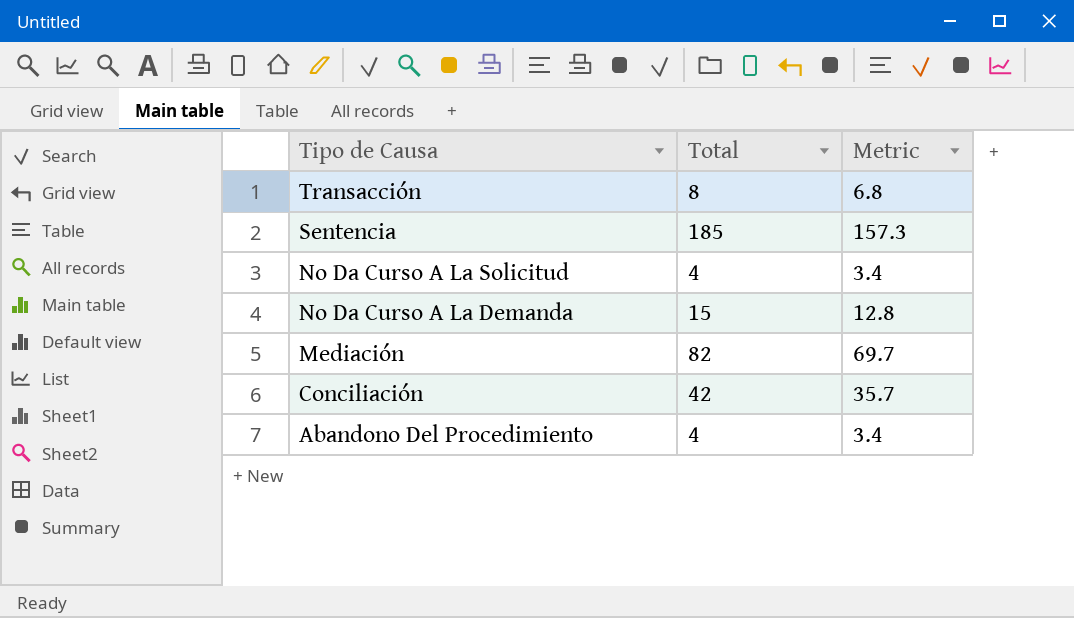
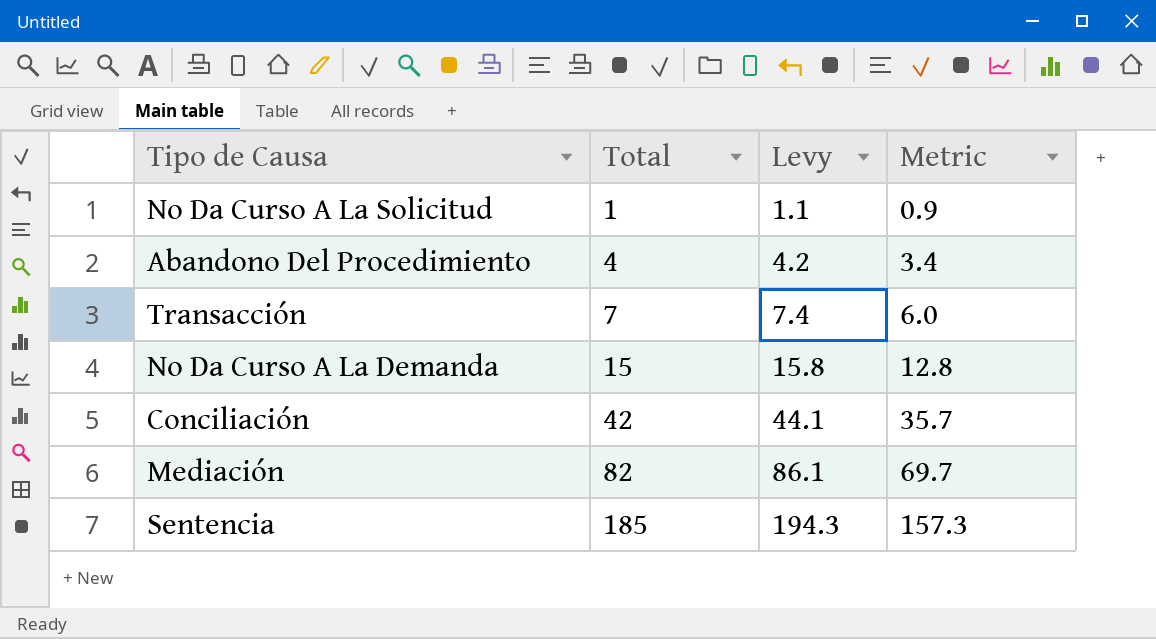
row order: Tipo de Causa descending -> Total ascending
column Levy | formula: none -> [Total] * 1.05
No Da Curso A La Solicitud | Total: 4 -> 1
No Da Curso A La Solicitud | Metric: 3.4 -> 0.9
Transacción | Total: 8 -> 7
Transacción | Metric: 6.8 -> 6.0

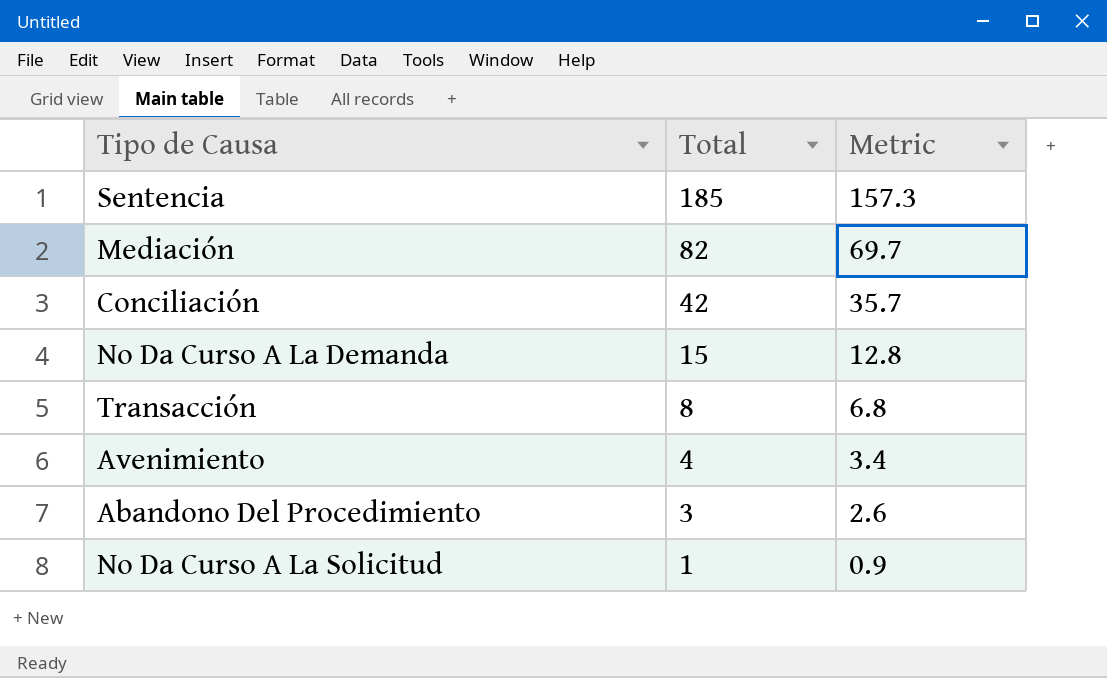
row order: Total ascending -> Total descending
column Levy | formula: [Total] * 1.05 -> none
Transacción | Total: 7 -> 8
Transacción | Metric: 6.0 -> 6.8
row Avenimiento: none -> 4 | 3.4
Abandono Del Procedimiento | Total: 4 -> 3
Abandono Del Procedimiento | Metric: 3.4 -> 2.6

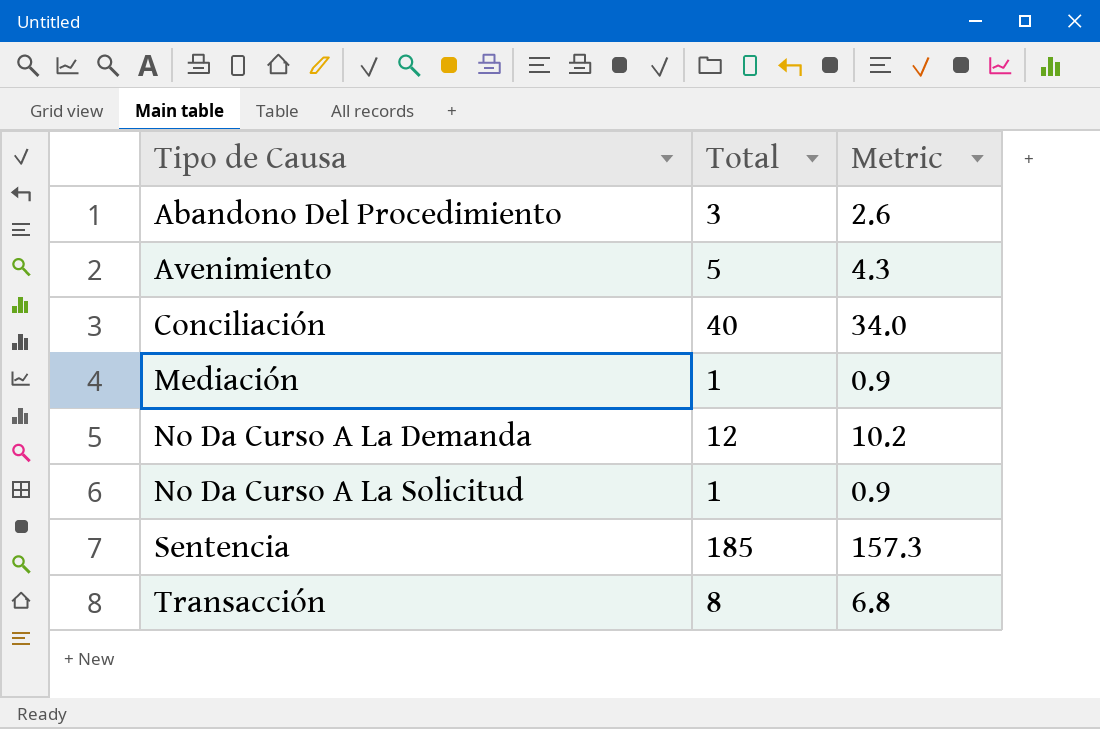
row order: Total descending -> Tipo de Causa ascending
Avenimiento | Total: 4 -> 5
Avenimiento | Metric: 3.4 -> 4.3
Conciliación | Total: 42 -> 40
Conciliación | Metric: 35.7 -> 34.0
Mediación | Total: 82 -> 1
Mediación | Metric: 69.7 -> 0.9
No Da Curso A La Demanda | Total: 15 -> 12
No Da Curso A La Demanda | Metric: 12.8 -> 10.2

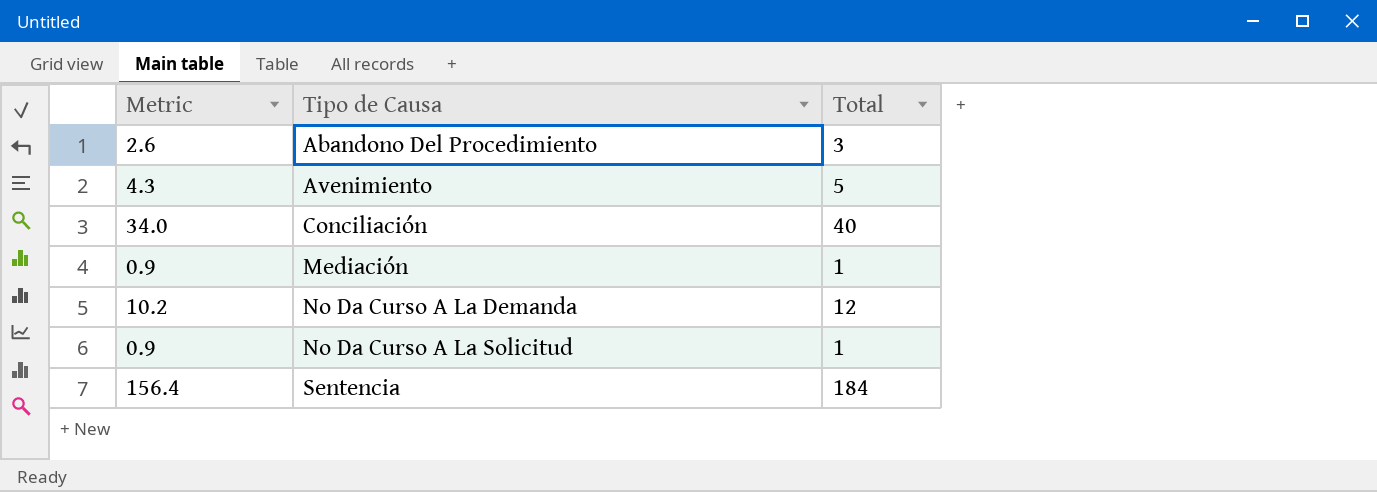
column Metric | position: 3 -> 1
row Transacción: 8 | 6.8 -> none
Sentencia | Metric: 157.3 -> 156.4
Sentencia | Total: 185 -> 184

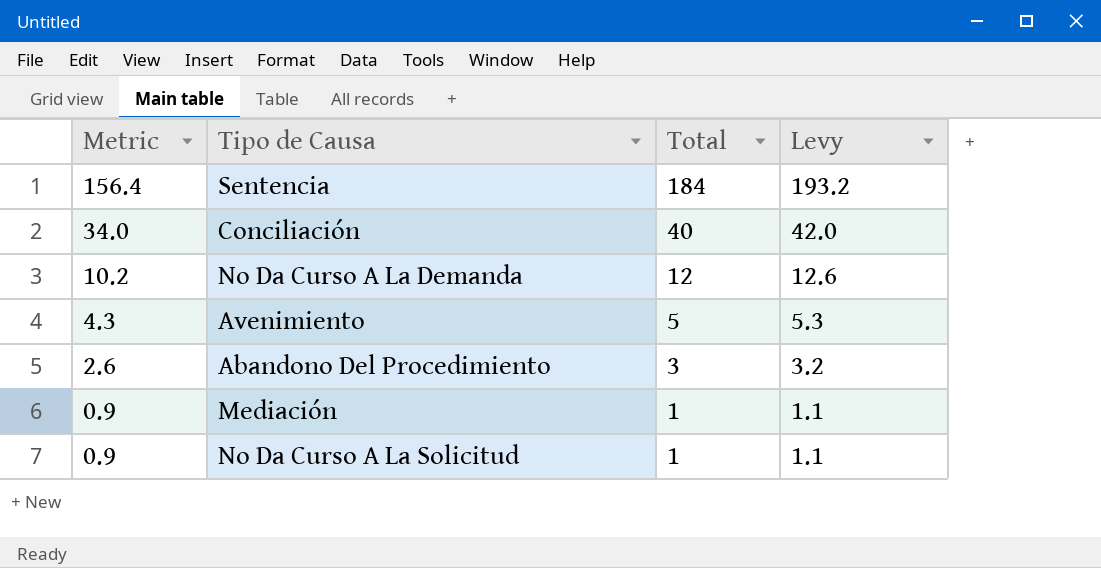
row order: Tipo de Causa ascending -> Metric descending
column Levy | formula: none -> [Total] * 1.05

